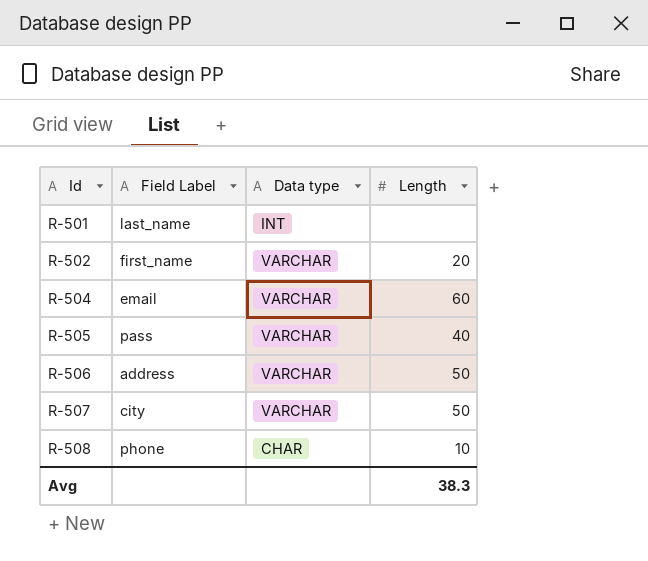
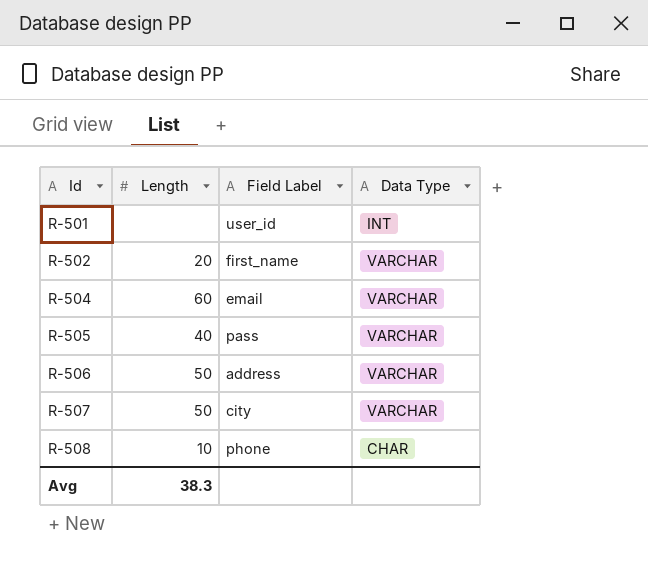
column Length | position: 4 -> 2
column name: Data type -> Data Type
R-501 | Field Label: last_name -> user_id

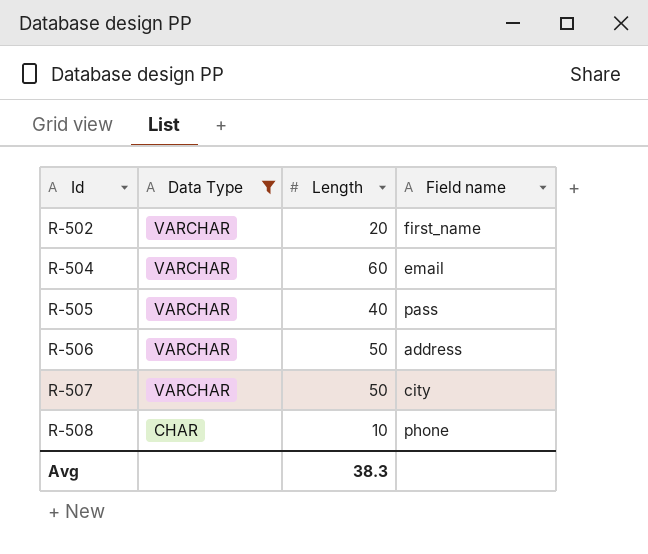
filter: none -> Data Type != INT
column Data Type | position: 4 -> 2
column name: Field Label -> Field name

